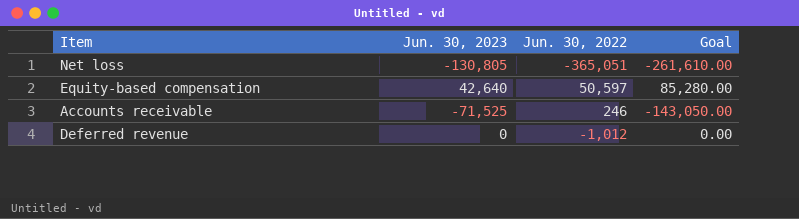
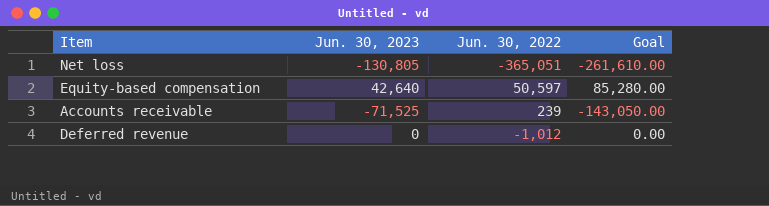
Accounts receivable | Jun. 30, 2022: 246 -> 239

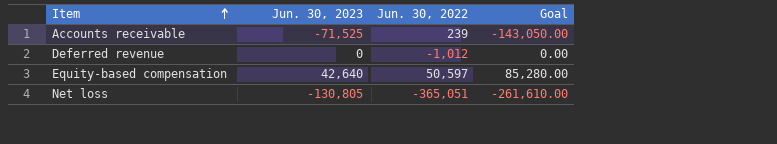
row order: none -> Item ascending

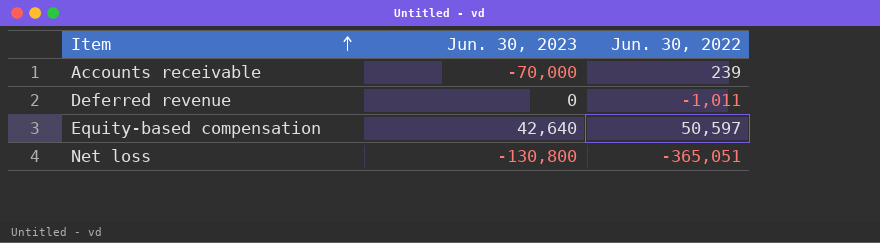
column Goal | formula: [Jun. 30, 2023] * 2 -> none
Accounts receivable | Jun. 30, 2023: -71,525 -> -70,000
Deferred revenue | Jun. 30, 2022: -1,012 -> -1,011
Net loss | Jun. 30, 2023: -130,805 -> -130,800

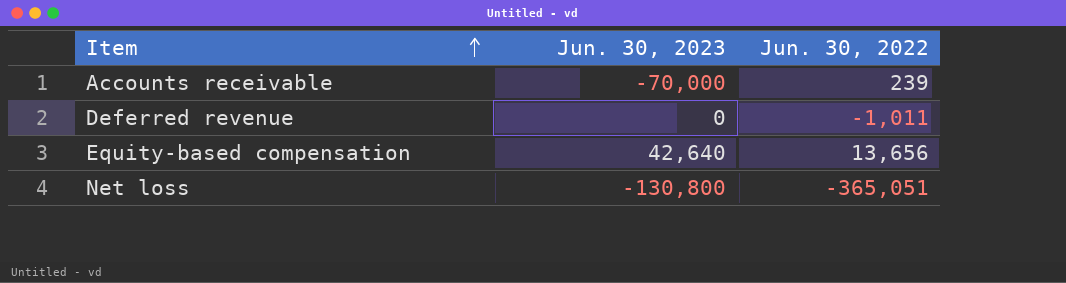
Equity-based compensation | Jun. 30, 2022: 50,597 -> 13,656

